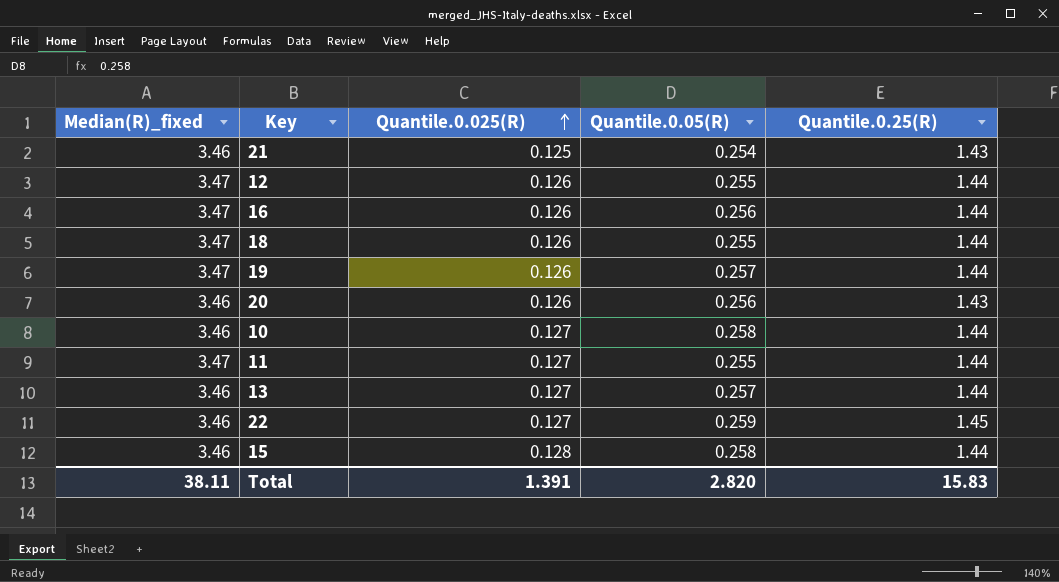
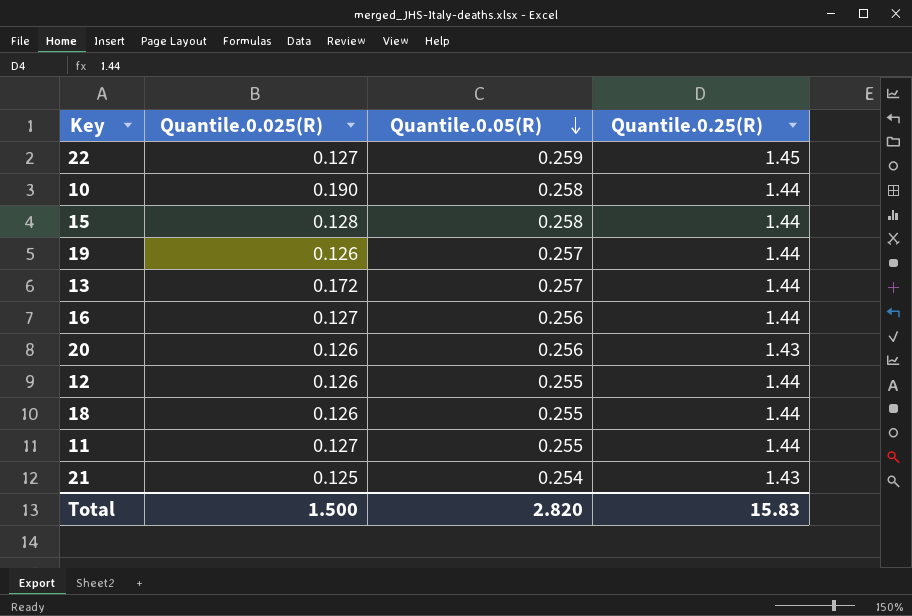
row order: Quantile.0.025(R) ascending -> Quantile.0.05(R) descending
column Median(R)_fixed | position: 1 -> none
10 | Quantile.0.025(R): 0.127 -> 0.190
13 | Quantile.0.025(R): 0.127 -> 0.172
16 | Quantile.0.025(R): 0.126 -> 0.127
Total | Quantile.0.025(R): 1.391 -> 1.500

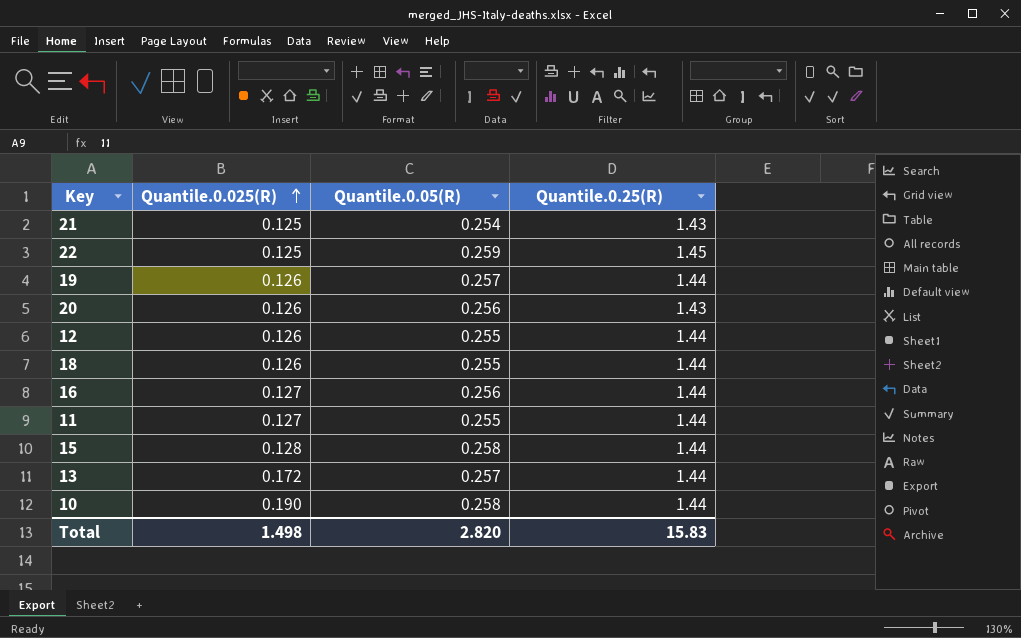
row order: Quantile.0.05(R) descending -> Quantile.0.025(R) ascending
22 | Quantile.0.025(R): 0.127 -> 0.125
Total | Quantile.0.025(R): 1.500 -> 1.498

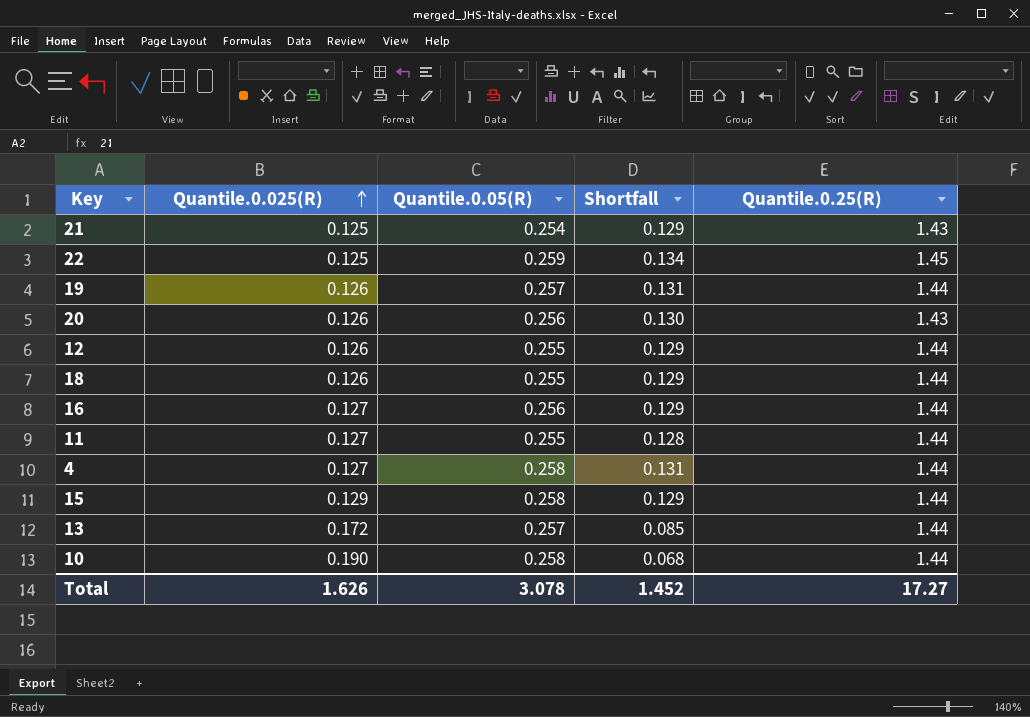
column Shortfall | formula: none -> [Quantile.0.05(R)] - [Quantile.0.025(R)]
row 4: none -> 0.127 | 0.258 | 0.131 | 1.44
15 | Quantile.0.025(R): 0.128 -> 0.129
Total | Quantile.0.025(R): 1.498 -> 1.626
Total | Quantile.0.05(R): 2.820 -> 3.078
Total | Quantile.0.25(R): 15.83 -> 17.27

